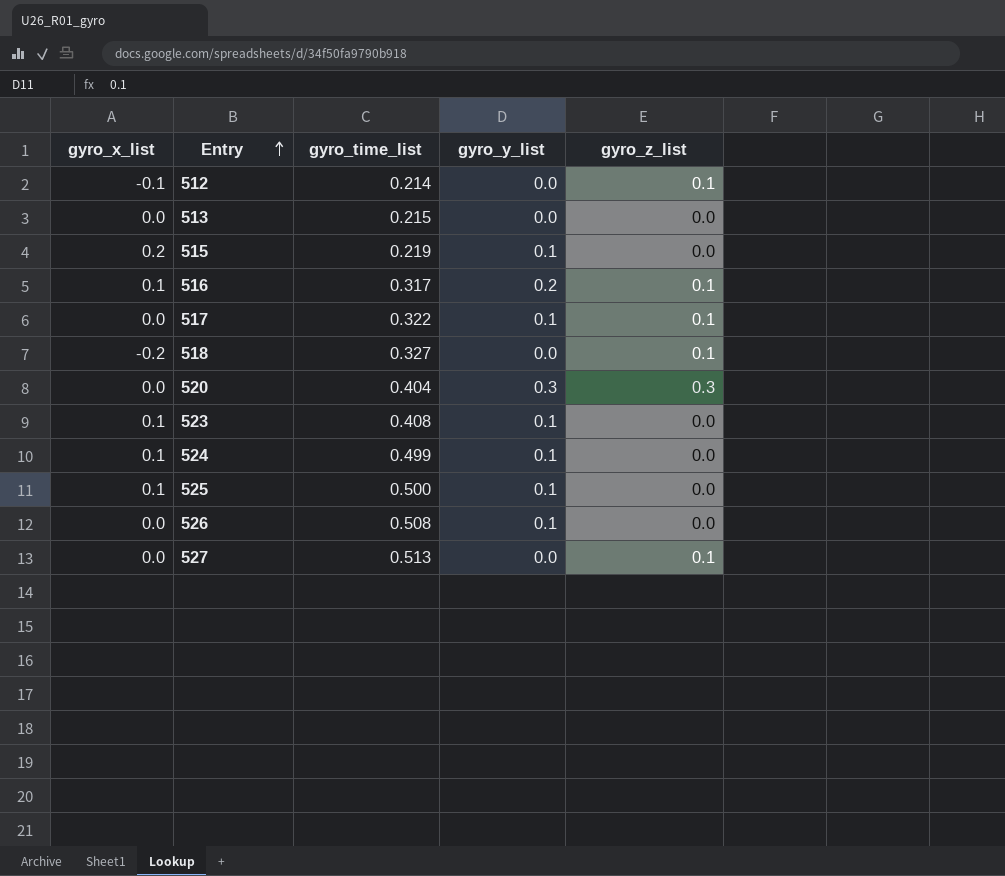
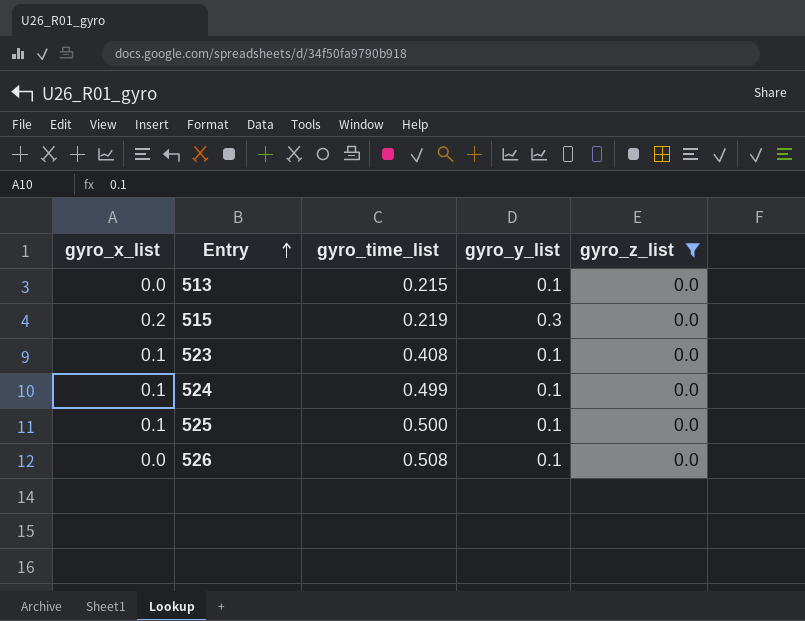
filter: none -> gyro_z_list = 0.0
513 | gyro_y_list: 0.0 -> 0.1
515 | gyro_y_list: 0.1 -> 0.3

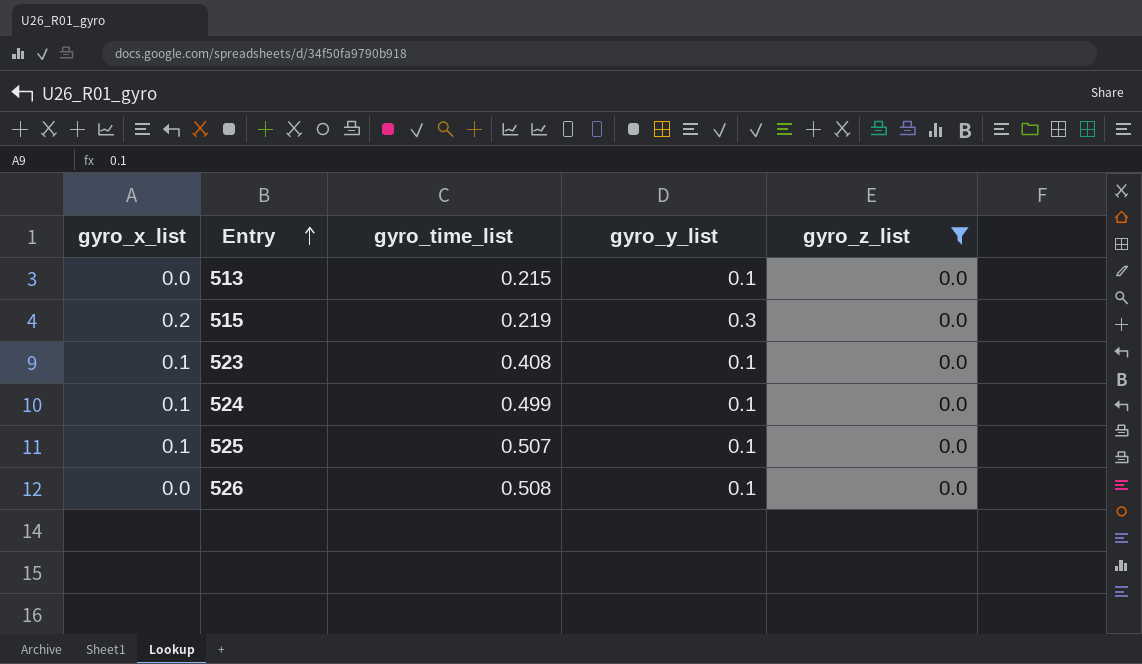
525 | gyro_time_list: 0.500 -> 0.507

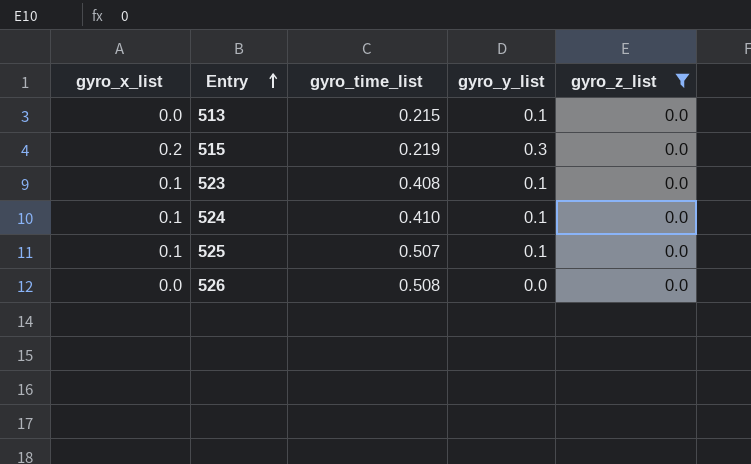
524 | gyro_time_list: 0.499 -> 0.410
526 | gyro_y_list: 0.1 -> 0.0

